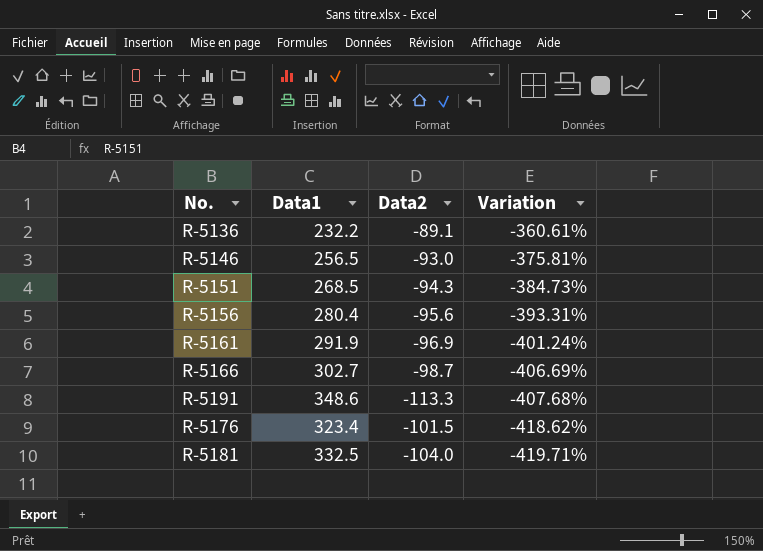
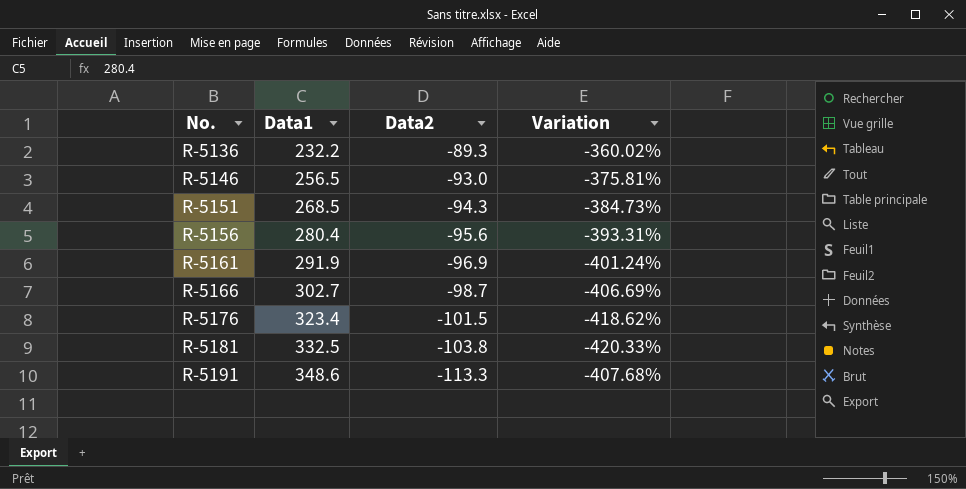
row order: Variation descending -> No. ascending
R-5136 | Data2: -89.1 -> -89.3
R-5136 | Variation: -360.61% -> -360.02%
R-5181 | Data2: -104.0 -> -103.8
R-5181 | Variation: -419.71% -> -420.33%

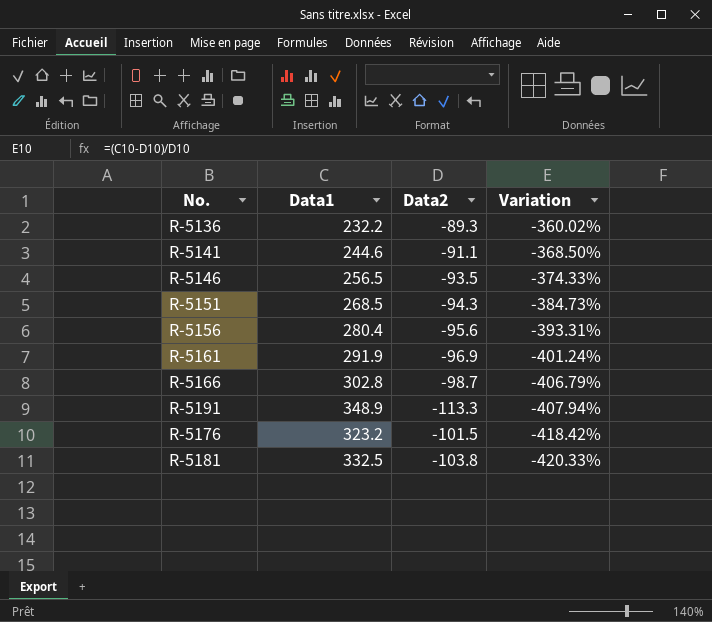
row order: No. ascending -> Variation descending
row R-5141: none -> 244.6 | -91.1 | -368.50%
R-5146 | Data2: -93.0 -> -93.5
R-5146 | Variation: -375.81% -> -374.33%
R-5166 | Data1: 302.7 -> 302.8
R-5166 | Variation: -406.69% -> -406.79%
R-5191 | Data1: 348.6 -> 348.9
R-5191 | Variation: -407.68% -> -407.94%
R-5176 | Data1: 323.4 -> 323.2
R-5176 | Variation: -418.62% -> -418.42%

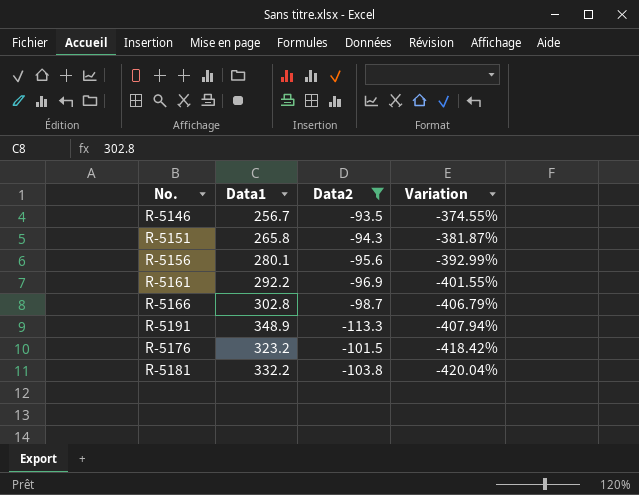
filter: none -> Data2 <= -93.5
R-5146 | Data1: 256.5 -> 256.7
R-5146 | Variation: -374.33% -> -374.55%
R-5151 | Data1: 268.5 -> 265.8
R-5151 | Variation: -384.73% -> -381.87%
R-5156 | Data1: 280.4 -> 280.1
R-5156 | Variation: -393.31% -> -392.99%
R-5161 | Data1: 291.9 -> 292.2
R-5161 | Variation: -401.24% -> -401.55%
R-5181 | Data1: 332.5 -> 332.2
R-5181 | Variation: -420.33% -> -420.04%

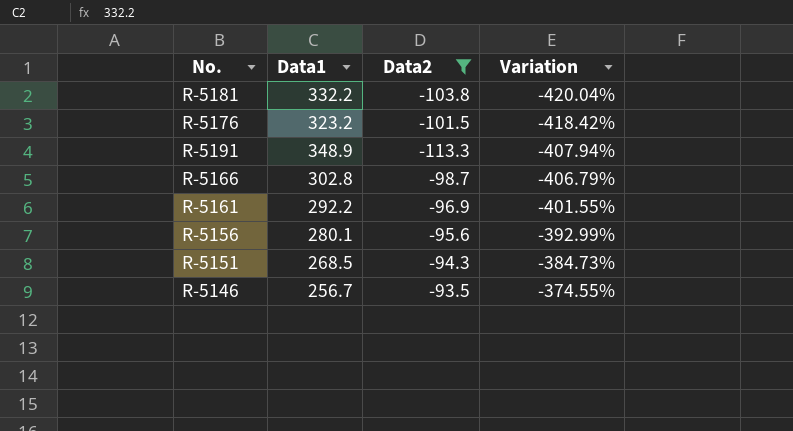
row order: Variation descending -> Variation ascending
R-5151 | Data1: 265.8 -> 268.5
R-5151 | Variation: -381.87% -> -384.73%

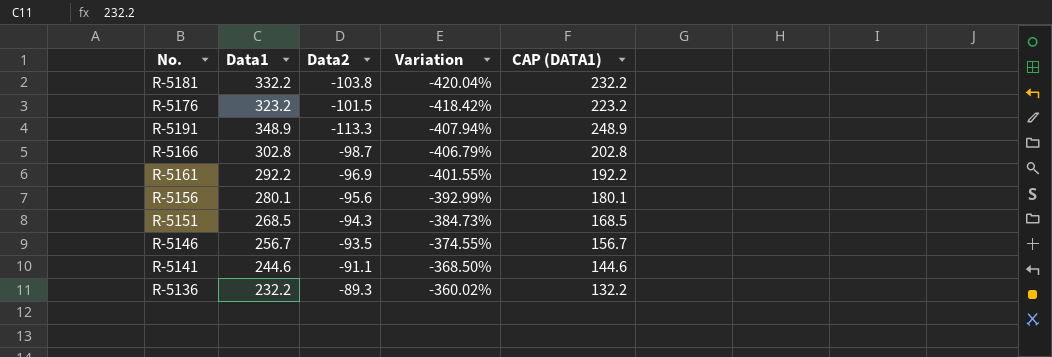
filter: Data2 <= -93.5 -> none
column CAP (DATA1) | formula: none -> [Data1] - 100

